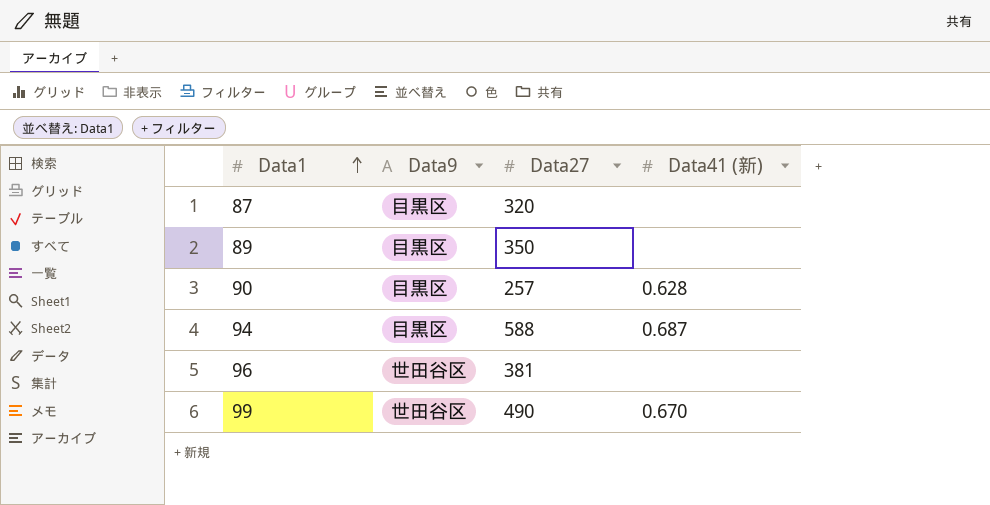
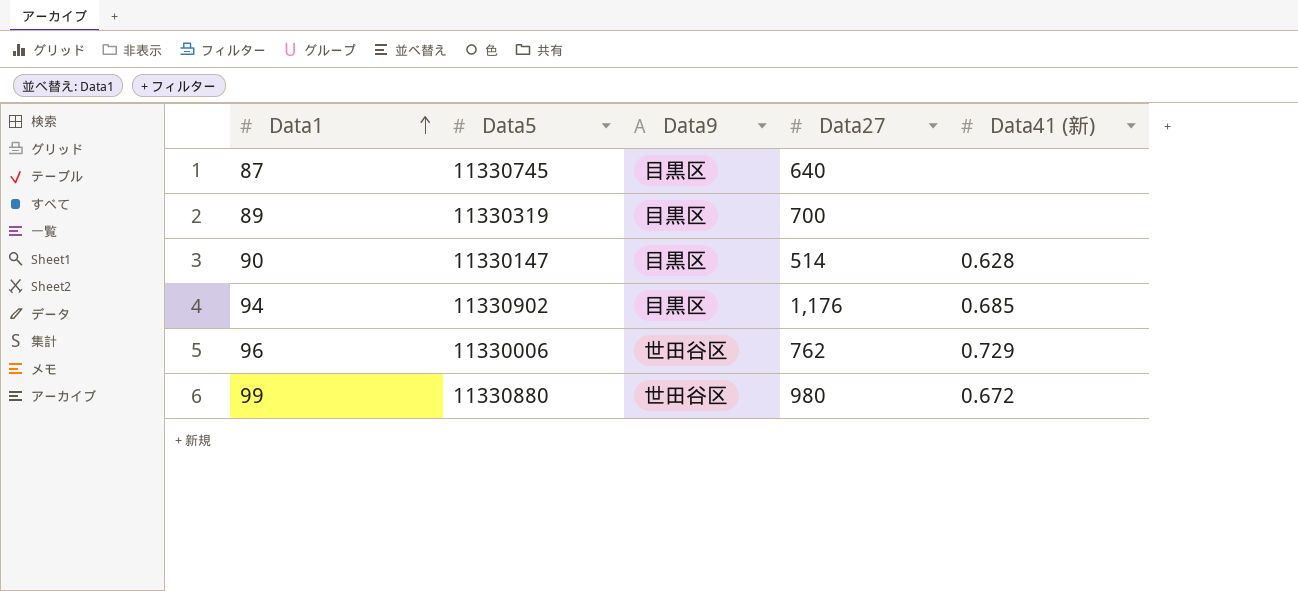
column Data5 | position: none -> 2
87 | Data27: 320 -> 640
89 | Data27: 350 -> 700
90 | Data27: 257 -> 514
94 | Data27: 588 -> 1,176
94 | Data41 (新): 0.687 -> 0.685
96 | Data27: 381 -> 762
96 | Data41 (新): none -> 0.729
99 | Data27: 490 -> 980
99 | Data41 (新): 0.670 -> 0.672

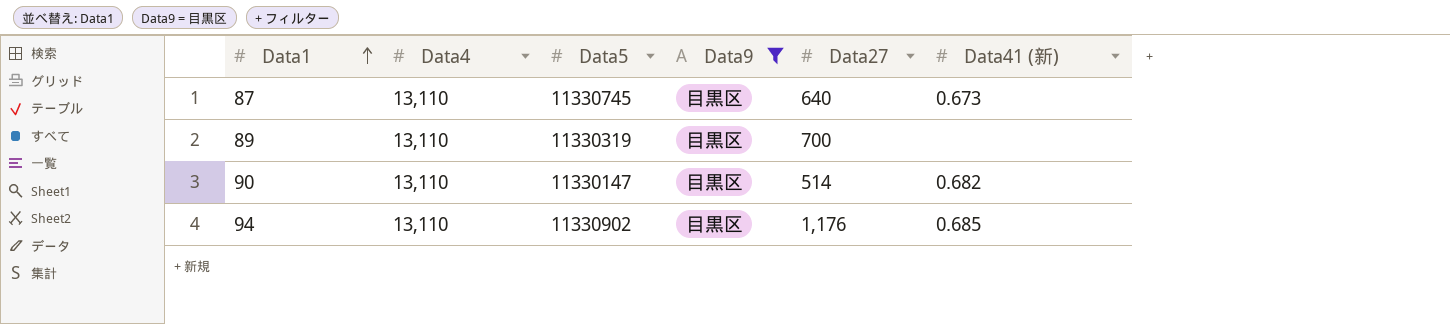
filter: none -> Data9 = 目黒区
column Data4 | position: none -> 2
87 | Data41 (新): none -> 0.673
90 | Data41 (新): 0.628 -> 0.682

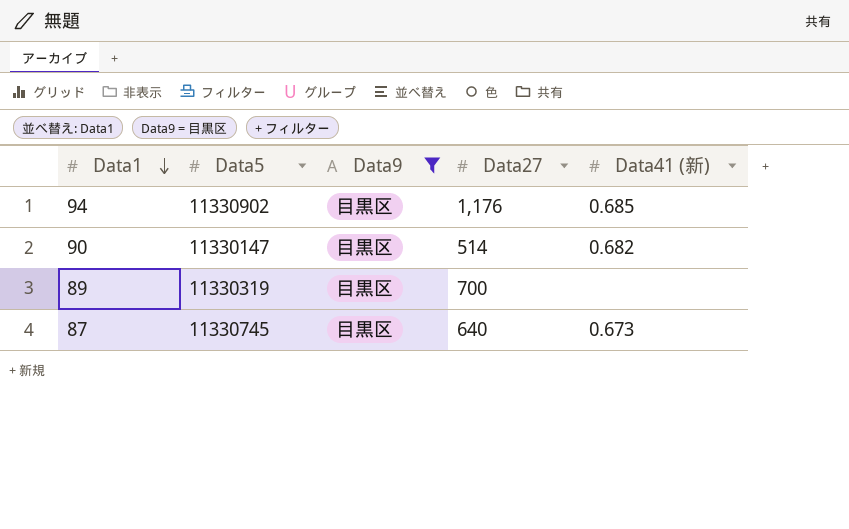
row order: Data1 ascending -> Data1 descending
column Data4 | position: 2 -> none

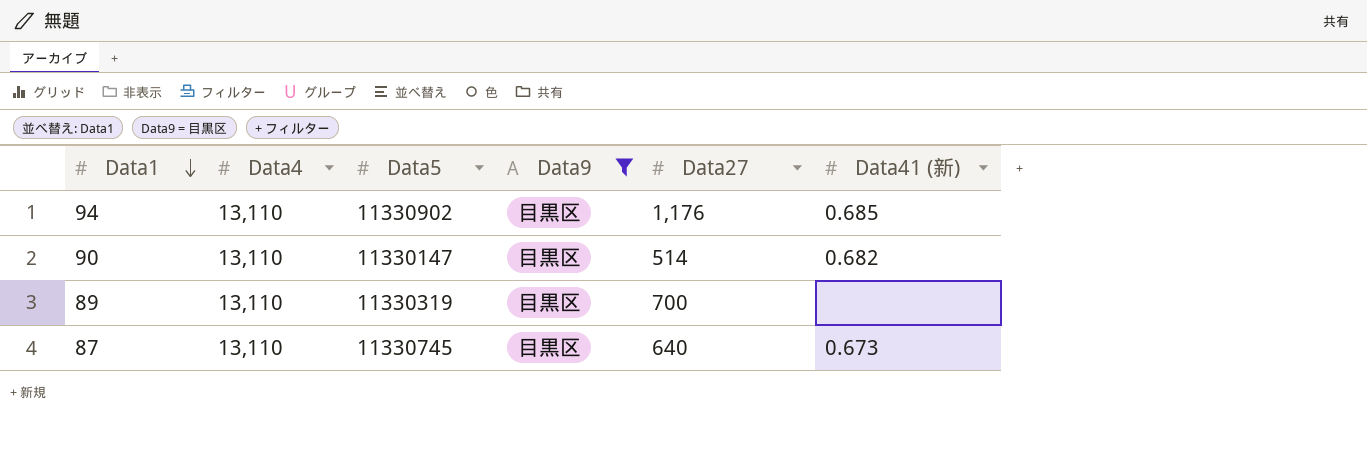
column Data4 | position: none -> 2

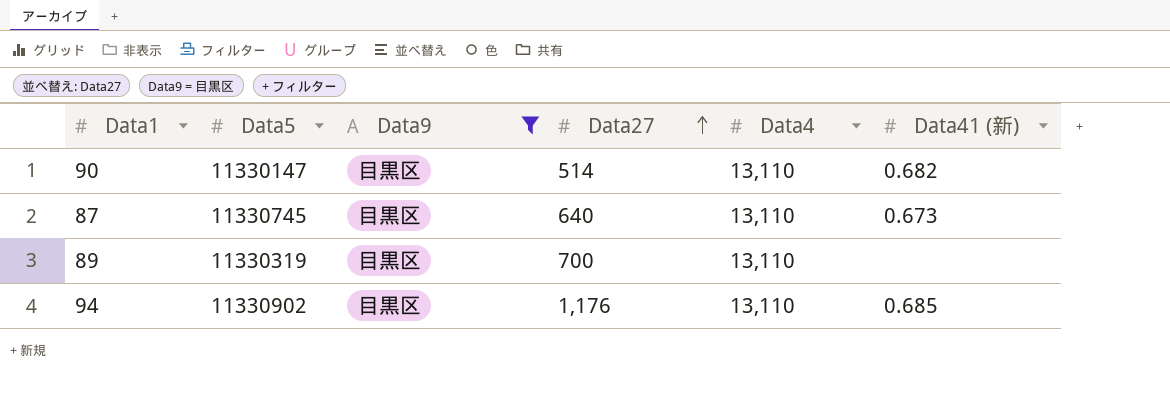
row order: Data1 descending -> Data27 ascending
column Data4 | position: 2 -> 5

